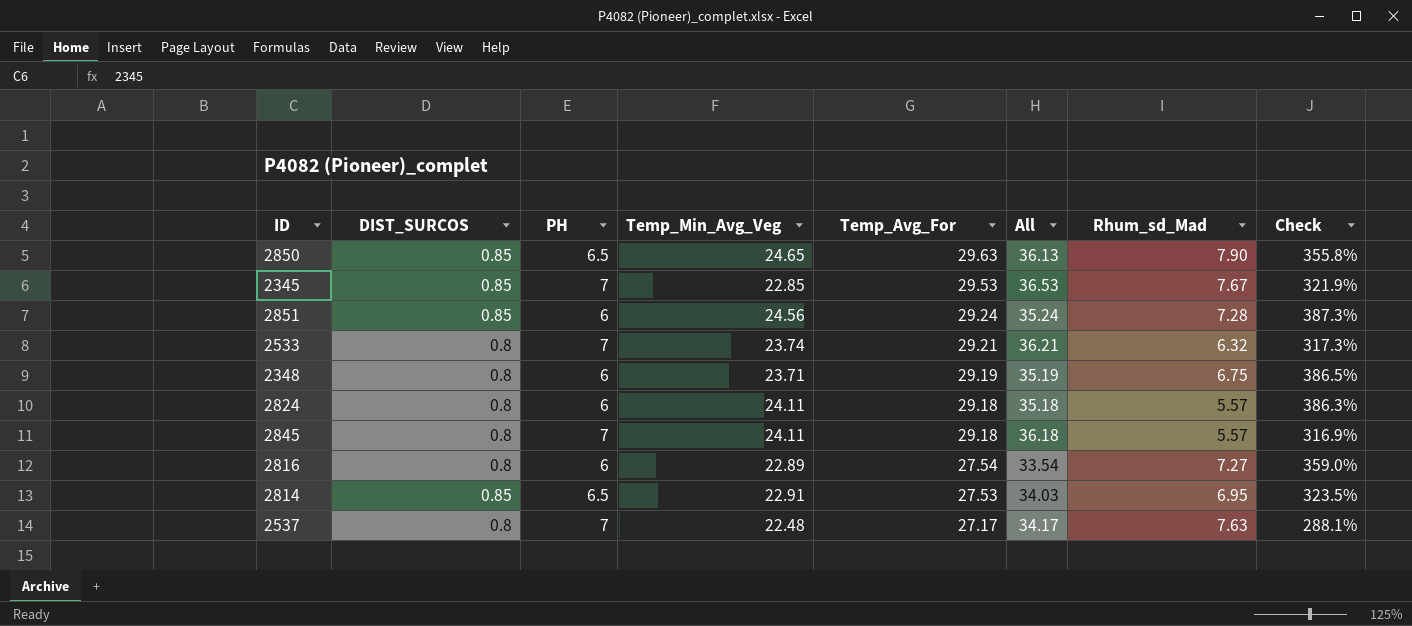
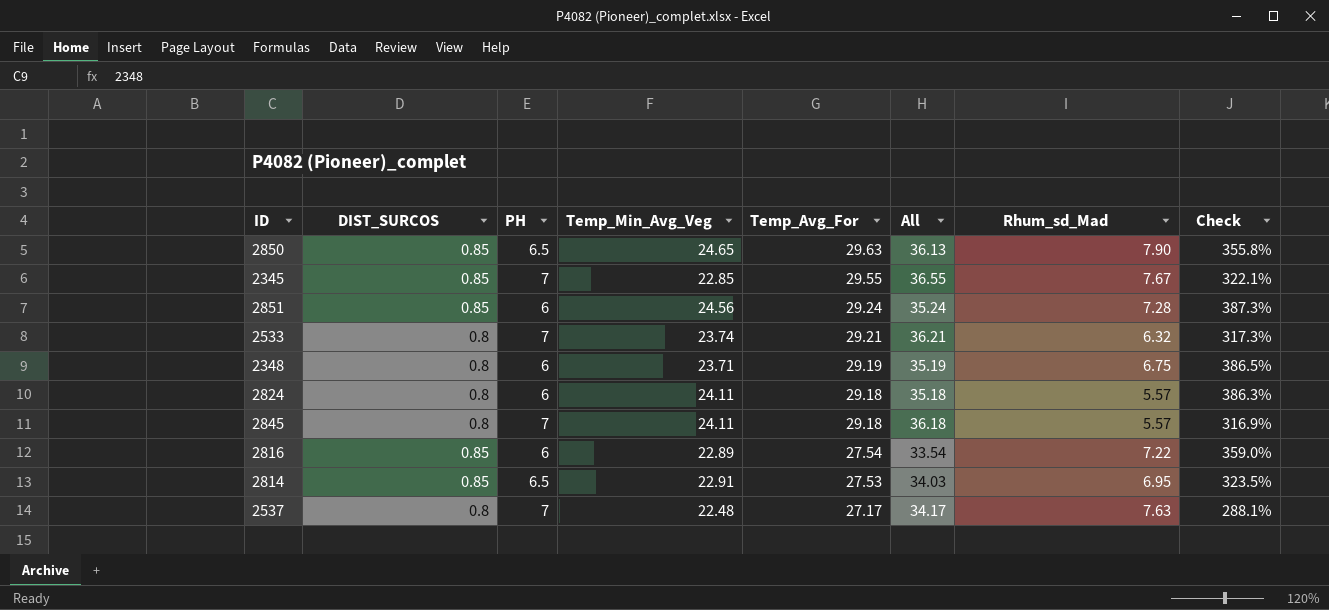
2345 | Temp_Avg_For: 29.53 -> 29.55
2345 | All: 36.53 -> 36.55
2345 | Check: 321.9% -> 322.1%
2816 | DIST_SURCOS: 0.8 -> 0.85
2816 | Rhum_sd_Mad: 7.27 -> 7.22

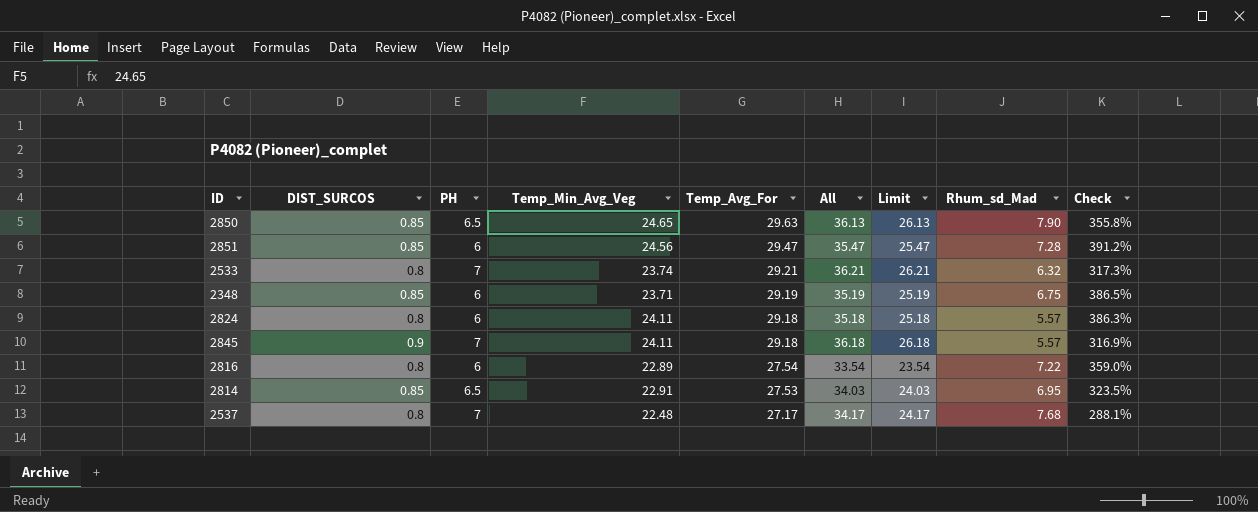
column Limit | formula: none -> [All] - 10
row 2345: 0.85 | 7 | 22.85 | 29.55 | 36.55 | 7.67 | 322.1% -> none
2851 | Temp_Avg_For: 29.24 -> 29.47
2851 | All: 35.24 -> 35.47
2851 | Check: 387.3% -> 391.2%
2348 | DIST_SURCOS: 0.8 -> 0.85
2845 | DIST_SURCOS: 0.8 -> 0.9
2816 | DIST_SURCOS: 0.85 -> 0.8
2537 | Rhum_sd_Mad: 7.63 -> 7.68

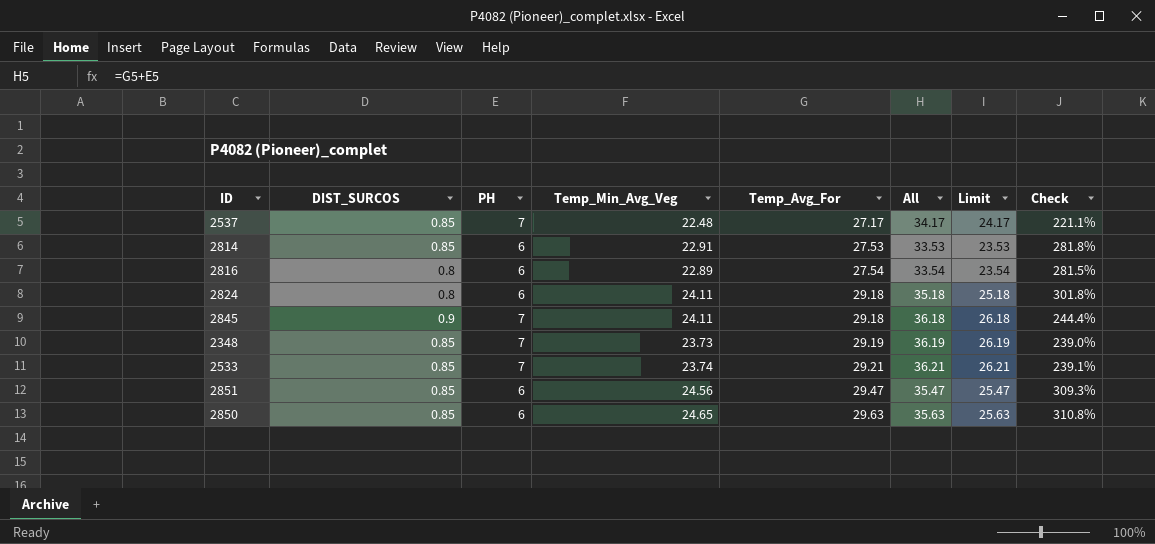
row order: Temp_Avg_For descending -> Temp_Avg_For ascending
column Rhum_sd_Mad | position: 8 -> none
column Check | formula: ([Temp_Avg_For] - [PH]) / [PH] -> ([Temp_Min_Avg_Veg] - [PH]) / [PH]
2537 | DIST_SURCOS: 0.8 -> 0.85
2814 | PH: 6.5 -> 6
2814 | All: 34.03 -> 33.53
2814 | Limit: 24.03 -> 23.53
2348 | PH: 6 -> 7
2348 | Temp_Min_Avg_Veg: 23.71 -> 23.73
2348 | All: 35.19 -> 36.19
2348 | Limit: 25.19 -> 26.19
2533 | DIST_SURCOS: 0.8 -> 0.85
2850 | PH: 6.5 -> 6
2850 | All: 36.13 -> 35.63
2850 | Limit: 26.13 -> 25.63

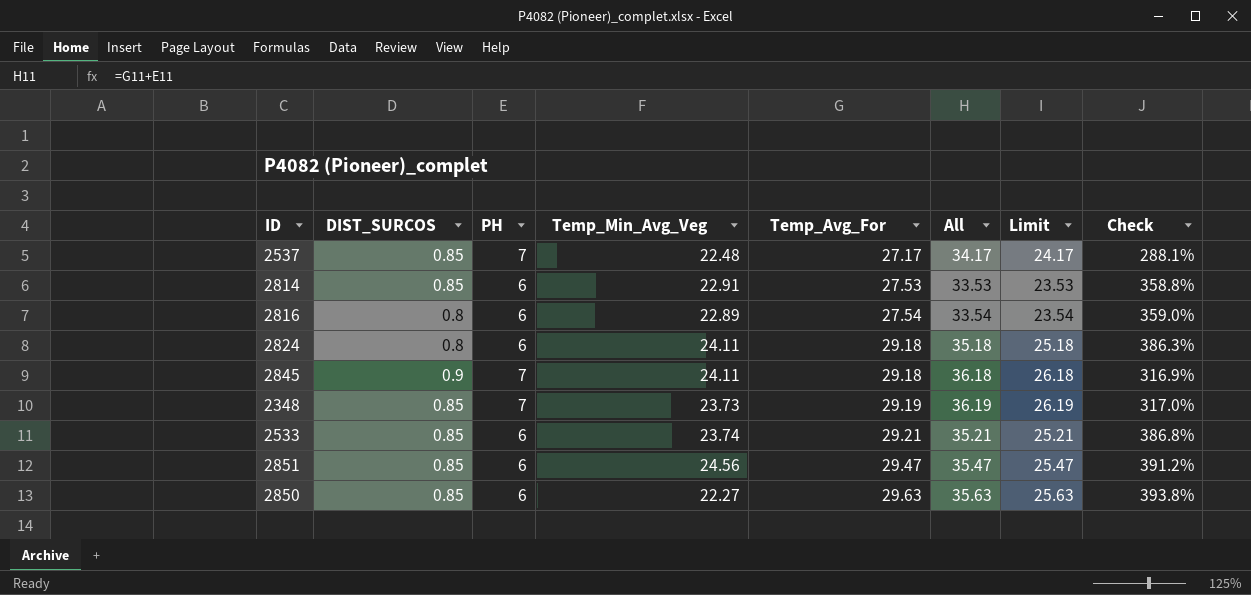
column Check | formula: ([Temp_Min_Avg_Veg] - [PH]) / [PH] -> ([Temp_Avg_For] - [PH]) / [PH]
2533 | PH: 7 -> 6
2533 | All: 36.21 -> 35.21
2533 | Limit: 26.21 -> 25.21
2850 | Temp_Min_Avg_Veg: 24.65 -> 22.27

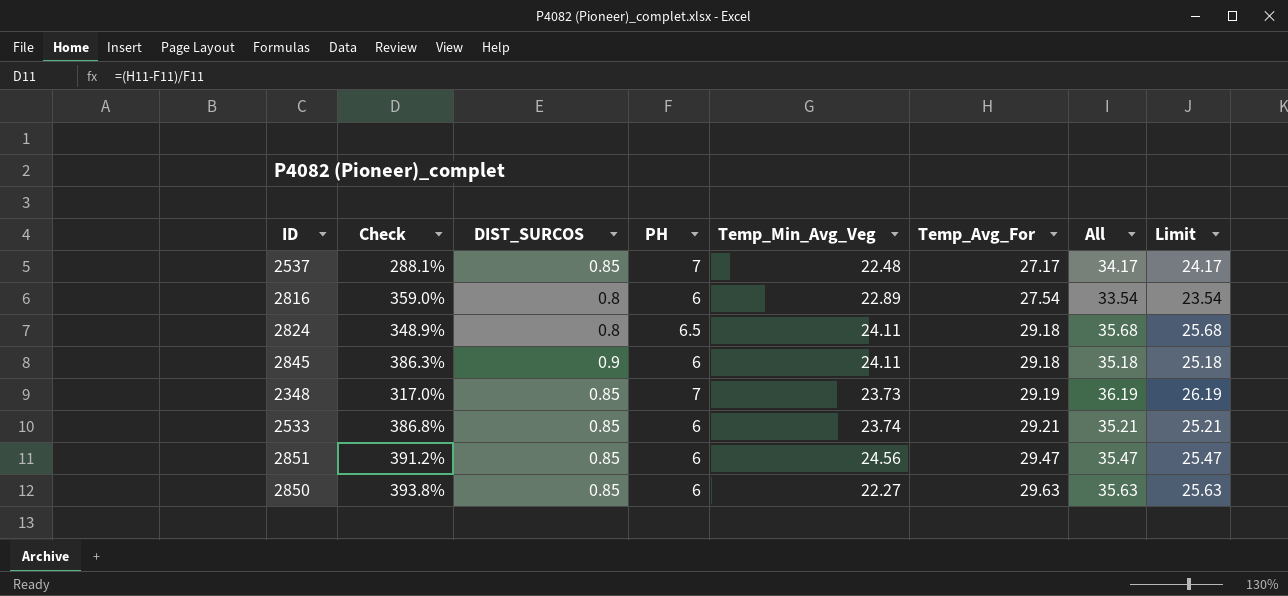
column Check | position: 8 -> 2
row 2814: 0.85 | 6 | 22.91 | 27.53 | 33.53 | 23.53 | 358.8% -> none
2824 | Check: 386.3% -> 348.9%
2824 | PH: 6 -> 6.5
2824 | All: 35.18 -> 35.68
2824 | Limit: 25.18 -> 25.68
2845 | Check: 316.9% -> 386.3%
2845 | PH: 7 -> 6
2845 | All: 36.18 -> 35.18
2845 | Limit: 26.18 -> 25.18

